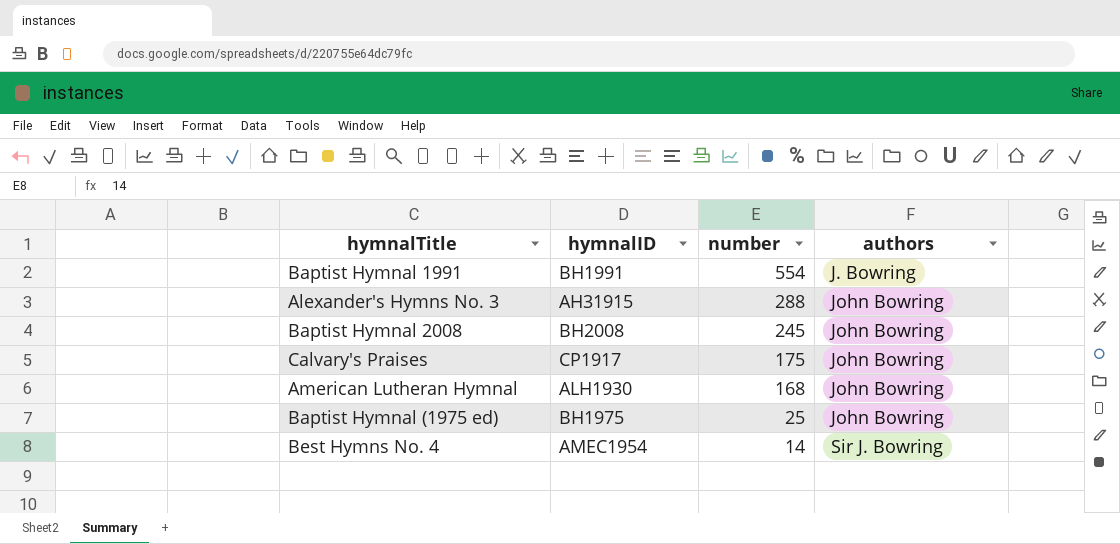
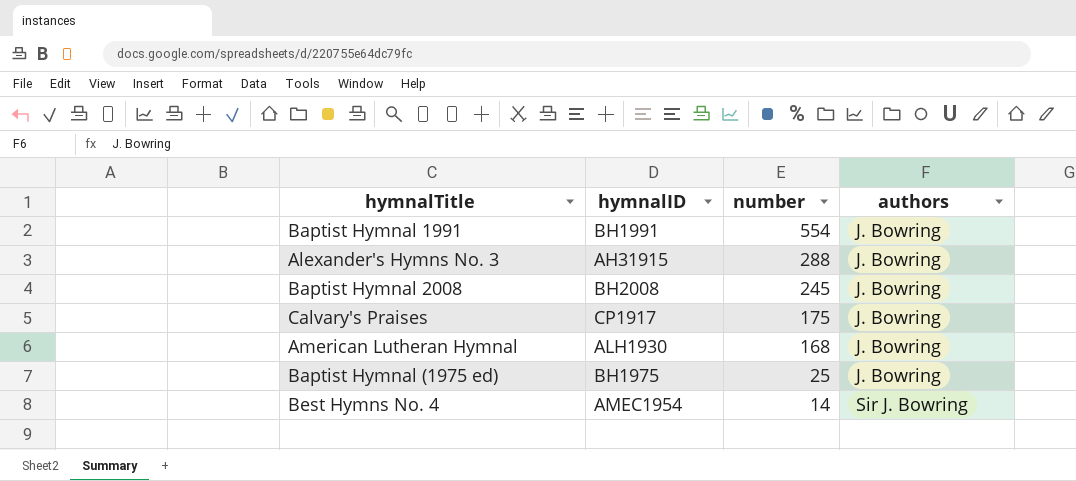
Alexander's Hymns No. 3 | authors: John Bowring -> J. Bowring
Baptist Hymnal 2008 | authors: John Bowring -> J. Bowring
Calvary's Praises | authors: John Bowring -> J. Bowring
American Lutheran Hymnal | authors: John Bowring -> J. Bowring
Baptist Hymnal (1975 ed) | authors: John Bowring -> J. Bowring

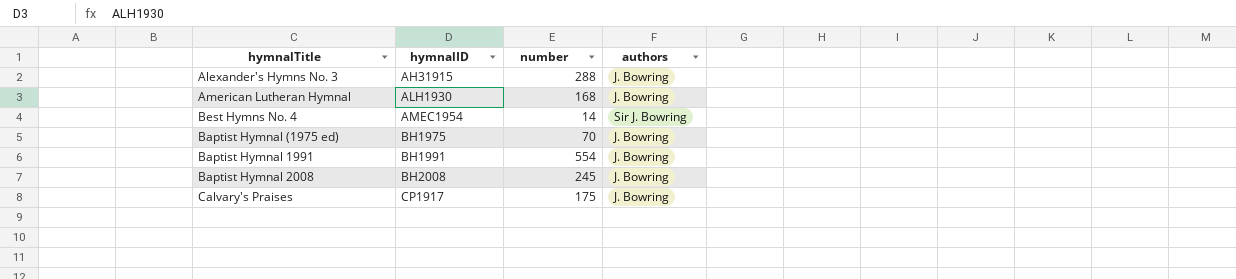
row order: number descending -> hymnalID ascending
Baptist Hymnal (1975 ed) | number: 25 -> 70

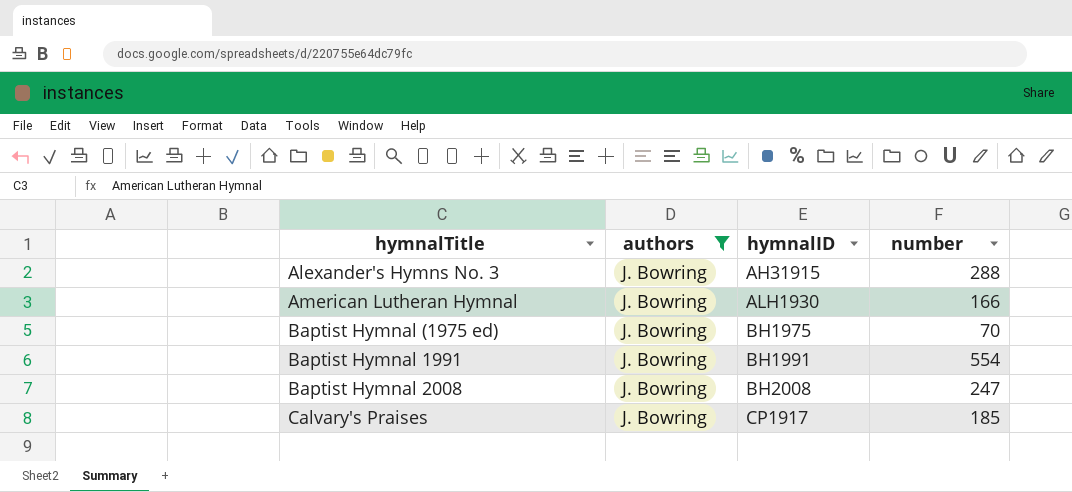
filter: none -> authors = J. Bowring
column authors | position: 4 -> 2
American Lutheran Hymnal | number: 168 -> 166
Baptist Hymnal 2008 | number: 245 -> 247
Calvary's Praises | number: 175 -> 185

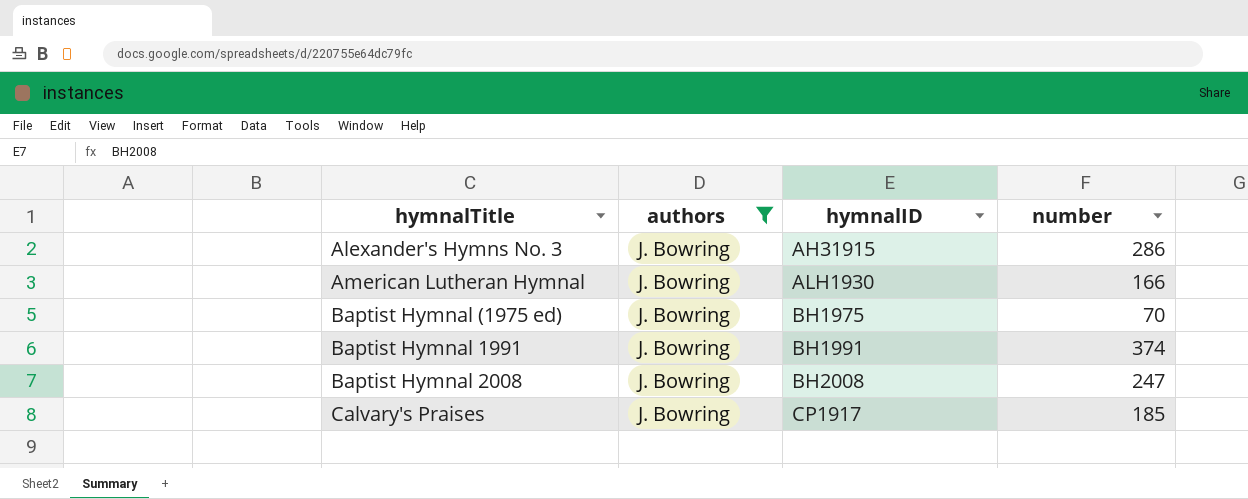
Alexander's Hymns No. 3 | number: 288 -> 286
Baptist Hymnal 1991 | number: 554 -> 374

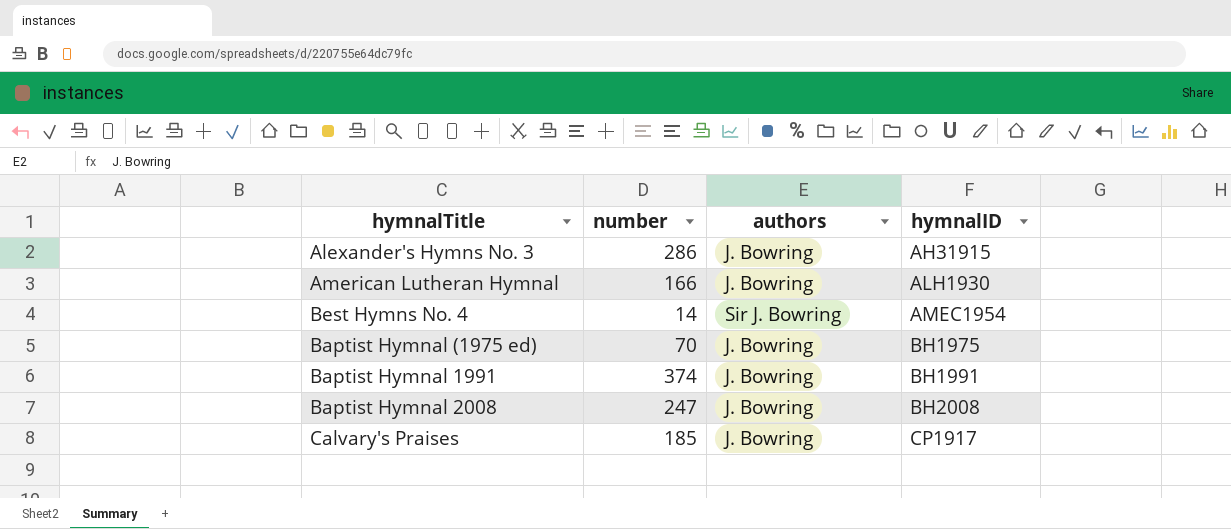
filter: authors = J. Bowring -> none
column number | position: 4 -> 2

